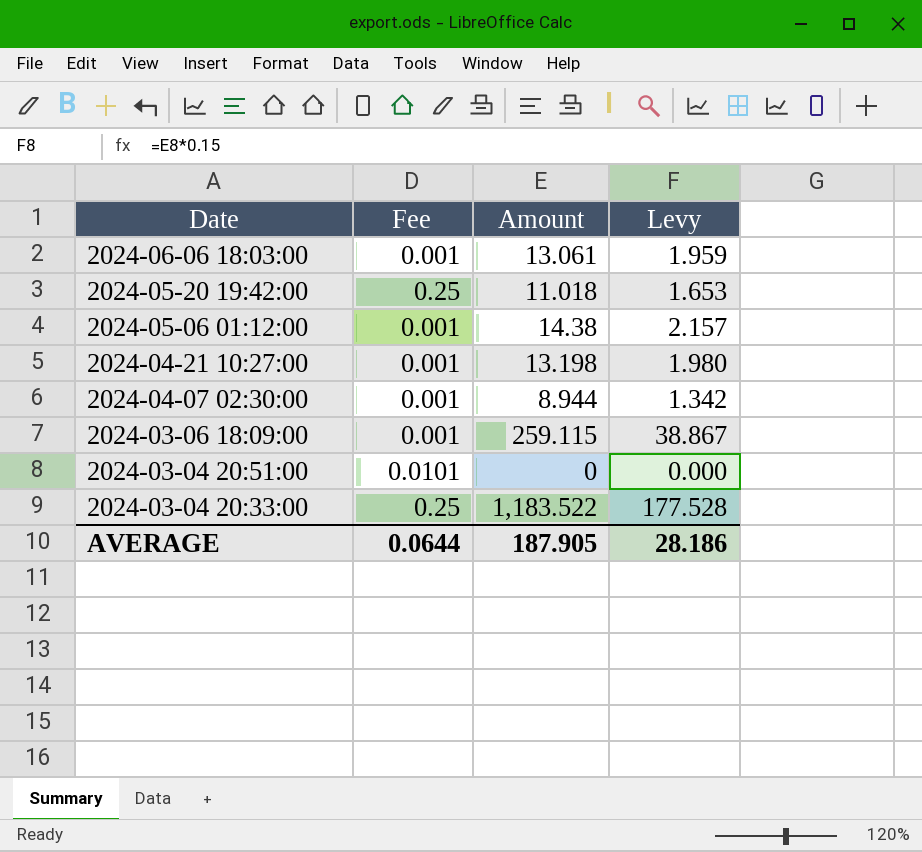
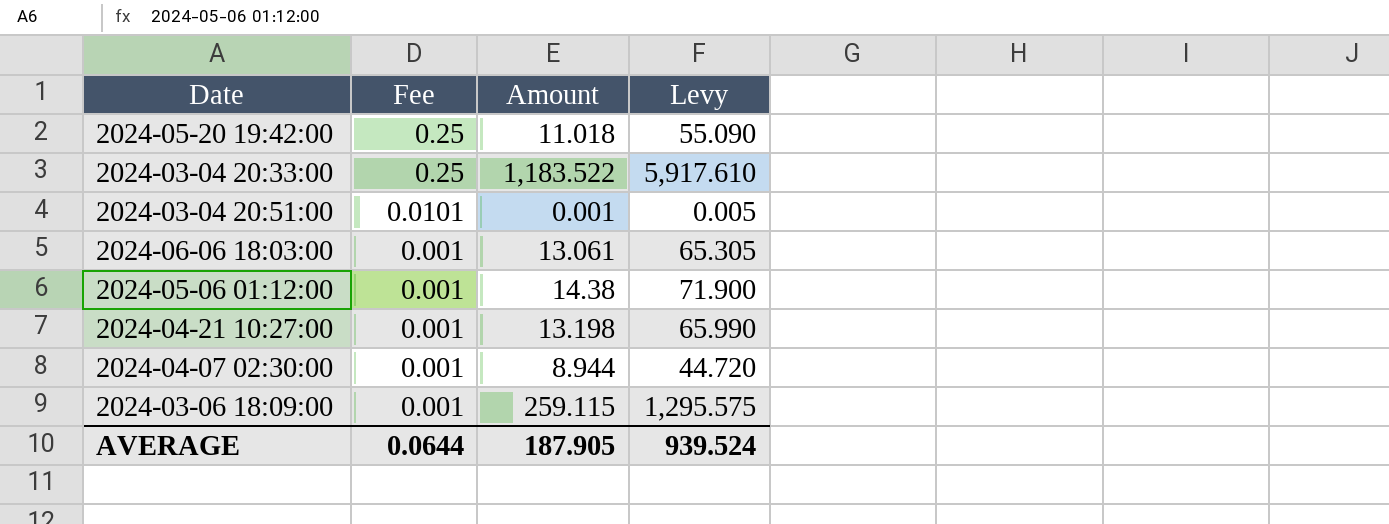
row order: Date descending -> Fee descending
column Levy | formula: [Amount] * 0.15 -> [Amount] * 5
2024-03-04 20:51:00 | Amount: 0 -> 0.001
AVERAGE | Levy: 28.186 -> 939.524

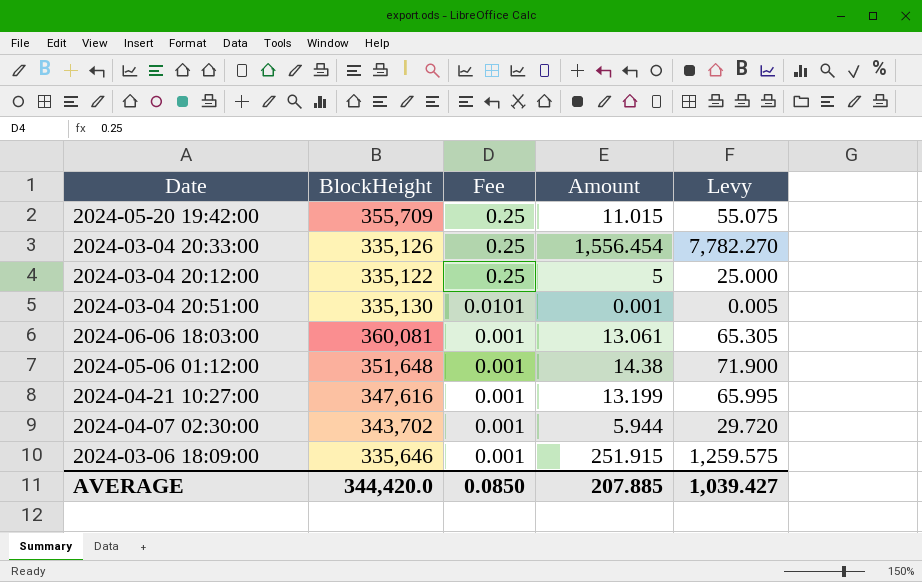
column BlockHeight | position: none -> 2
2024-05-20 19:42:00 | Amount: 11.018 -> 11.015
2024-05-20 19:42:00 | Levy: 55.090 -> 55.075
2024-03-04 20:33:00 | Amount: 1,183.522 -> 1,556.454
2024-03-04 20:33:00 | Levy: 5,917.610 -> 7,782.270
row 2024-03-04 20:12:00: none -> 335,122 | 0.25 | 5 | 25.000
2024-04-21 10:27:00 | Amount: 13.198 -> 13.199
2024-04-21 10:27:00 | Levy: 65.990 -> 65.995
2024-04-07 02:30:00 | Amount: 8.944 -> 5.944
2024-04-07 02:30:00 | Levy: 44.720 -> 29.720
2024-03-06 18:09:00 | Amount: 259.115 -> 251.915
2024-03-06 18:09:00 | Levy: 1,295.575 -> 1,259.575
AVERAGE | Fee: 0.0644 -> 0.0850
AVERAGE | Amount: 187.905 -> 207.885
AVERAGE | Levy: 939.524 -> 1,039.427

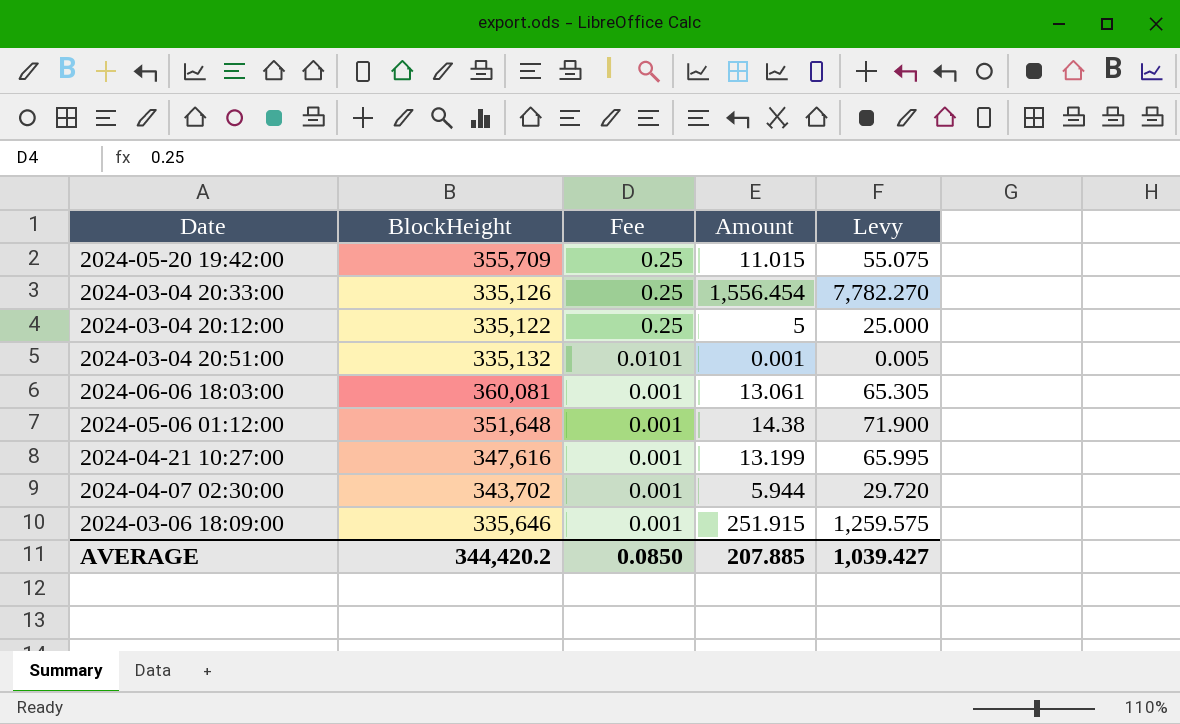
2024-03-04 20:51:00 | BlockHeight: 335,130 -> 335,132
AVERAGE | BlockHeight: 344,420.0 -> 344,420.2

